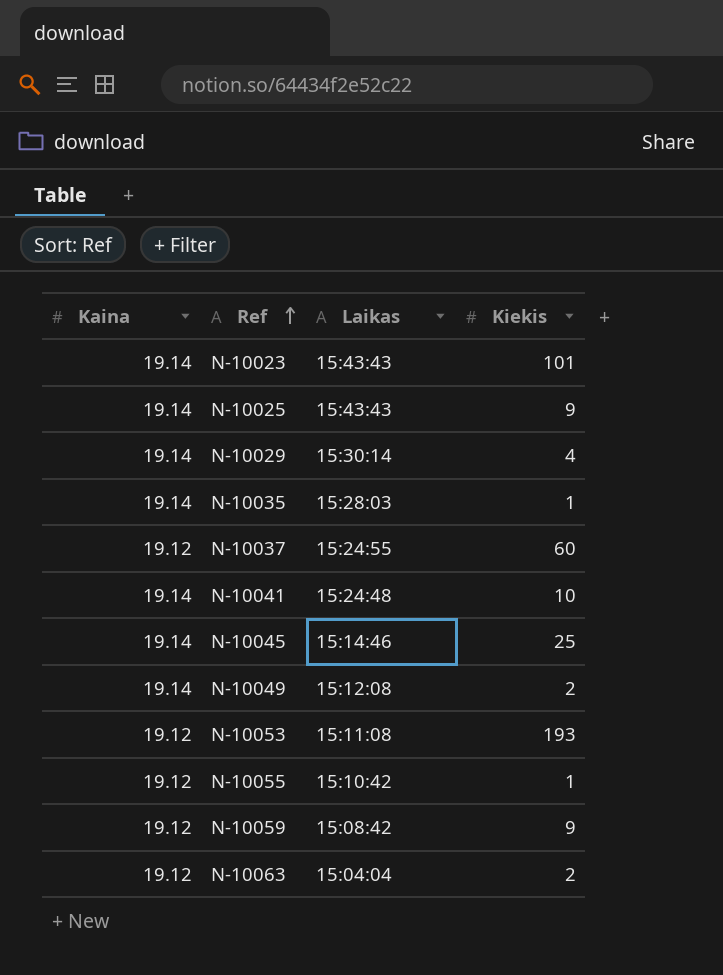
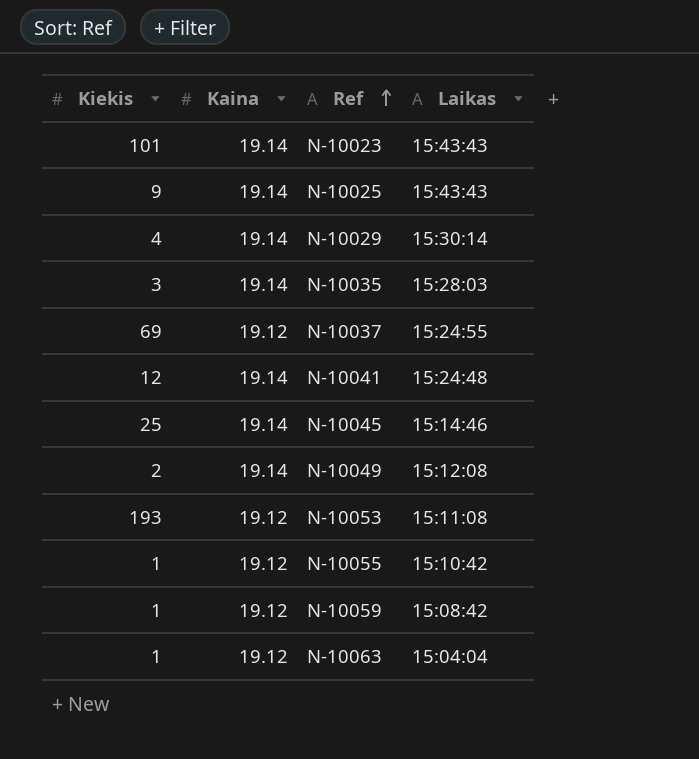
column Kiekis | position: 4 -> 1
N-10035 | Kiekis: 1 -> 3
N-10037 | Kiekis: 60 -> 69
N-10041 | Kiekis: 10 -> 12
N-10059 | Kiekis: 9 -> 1
N-10063 | Kiekis: 2 -> 1

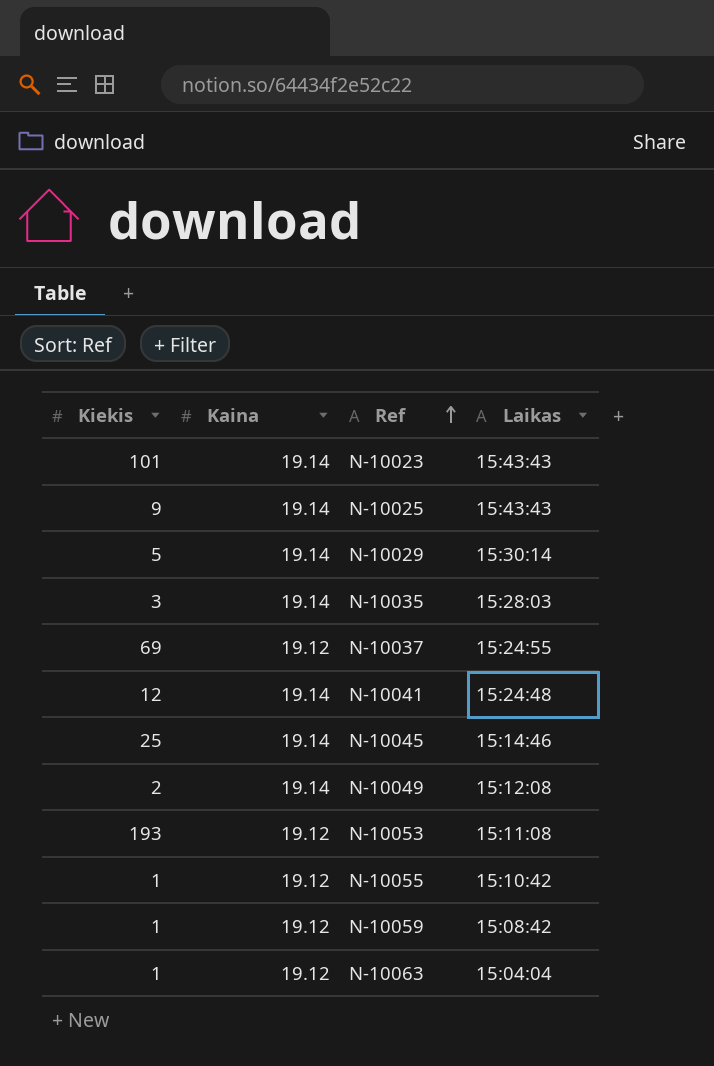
N-10029 | Kiekis: 4 -> 5

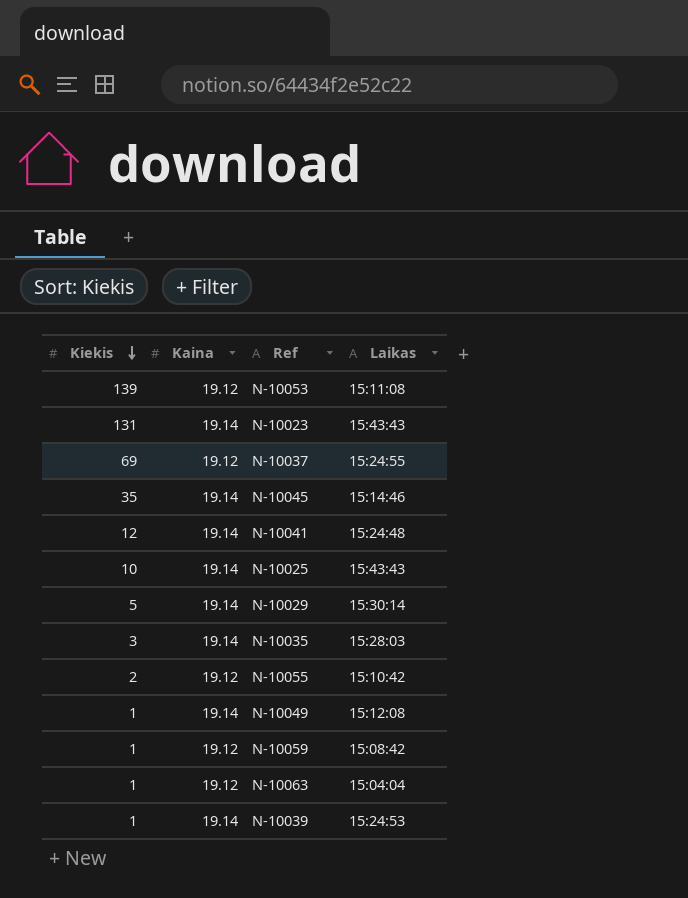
row order: Ref ascending -> Kiekis descending
N-10053 | Kiekis: 193 -> 139
N-10023 | Kiekis: 101 -> 131
N-10045 | Kiekis: 25 -> 35
N-10025 | Kiekis: 9 -> 10
N-10055 | Kiekis: 1 -> 2
N-10049 | Kiekis: 2 -> 1
row N-10039: none -> 1 | 19.14 | 15:24:53

